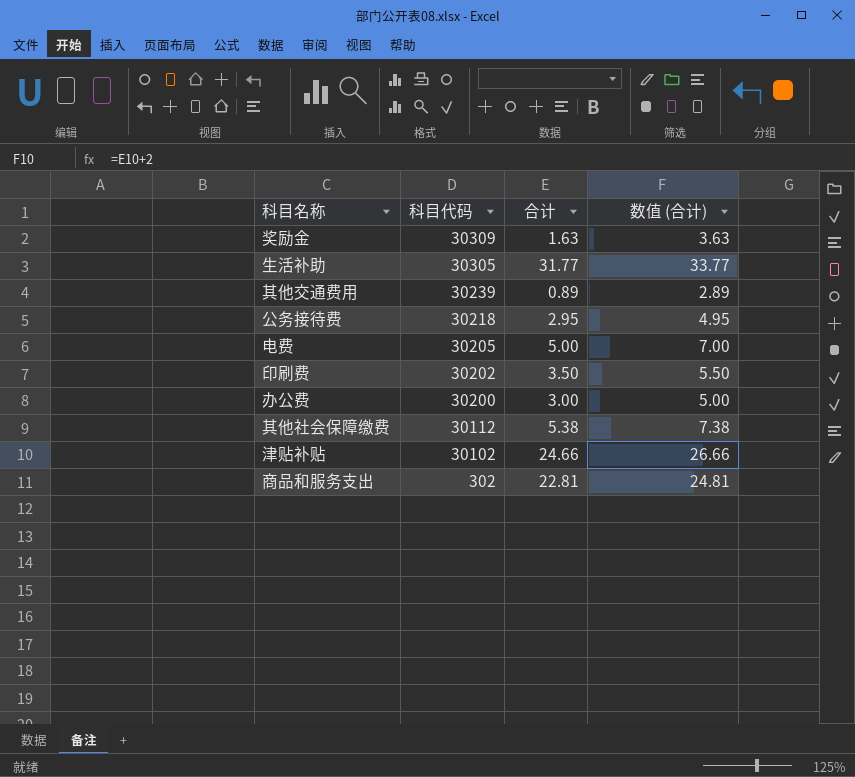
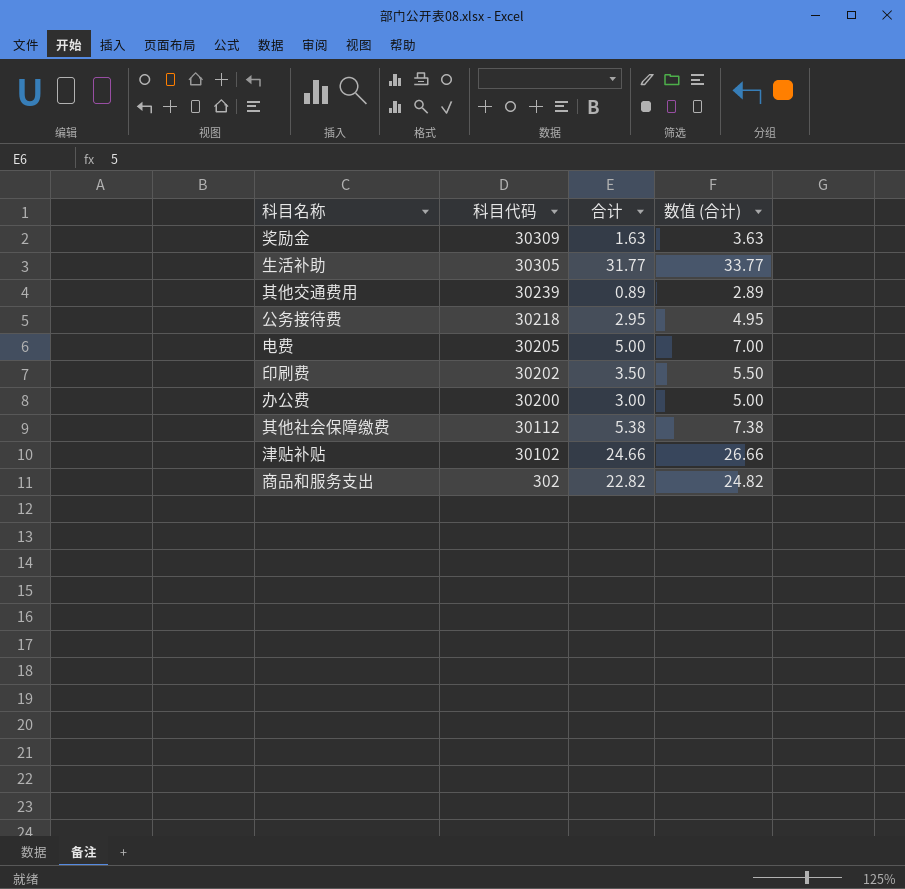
商品和服务支出 | 合计: 22.81 -> 22.82
商品和服务支出 | 数值 (合计): 24.81 -> 24.82

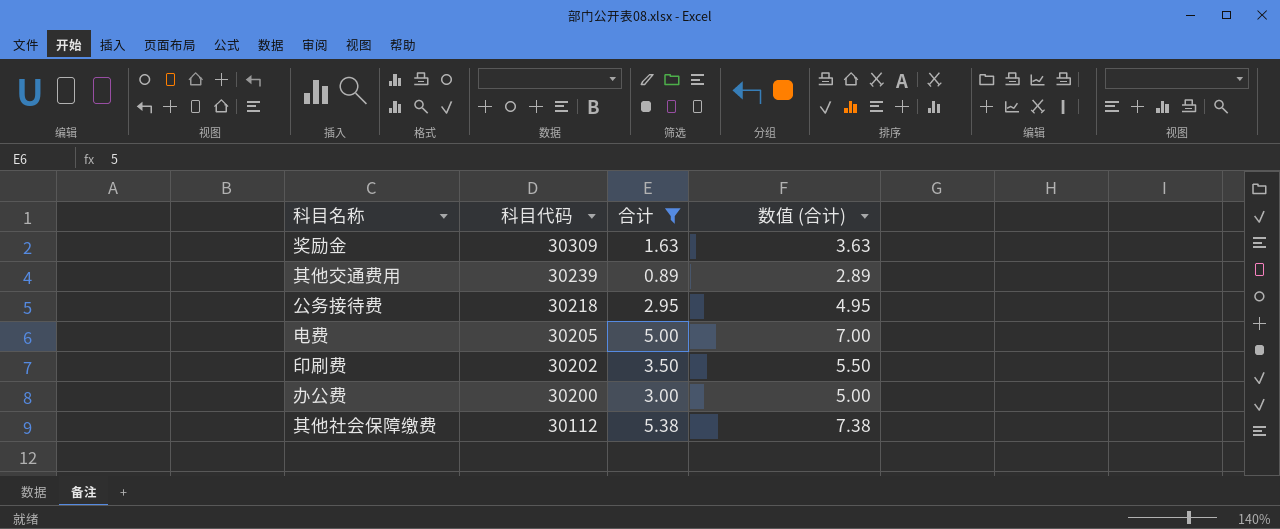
filter: none -> 合计 <= 5.38

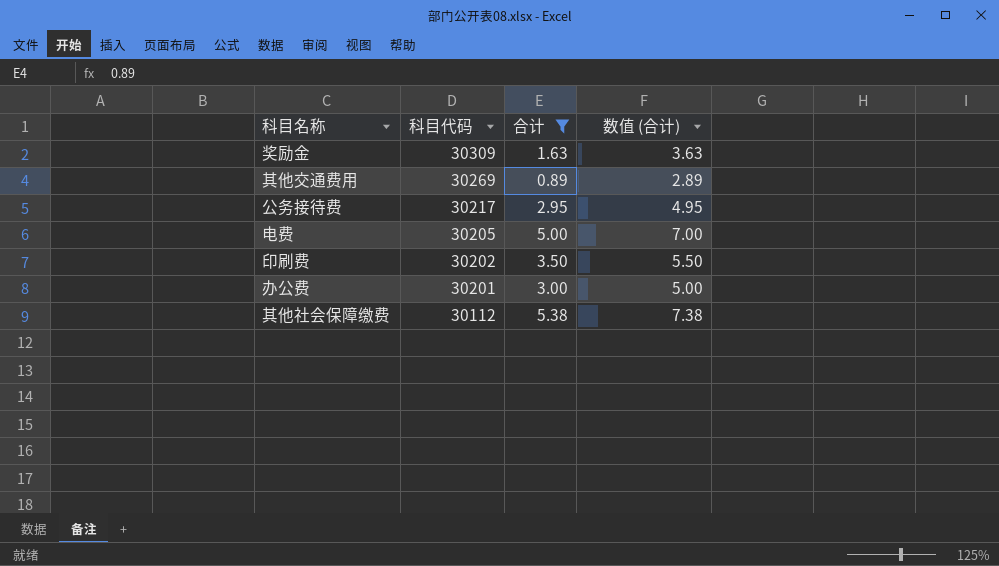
其他交通费用 | 科目代码: 30239 -> 30269
公务接待费 | 科目代码: 30218 -> 30217
办公费 | 科目代码: 30200 -> 30201

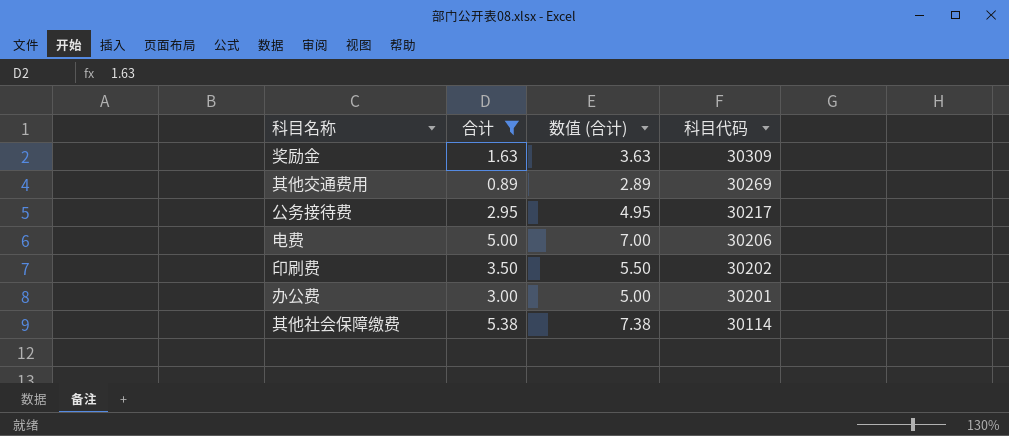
column 科目代码 | position: 2 -> 4
电费 | 科目代码: 30205 -> 30206
其他社会保障缴费 | 科目代码: 30112 -> 30114

